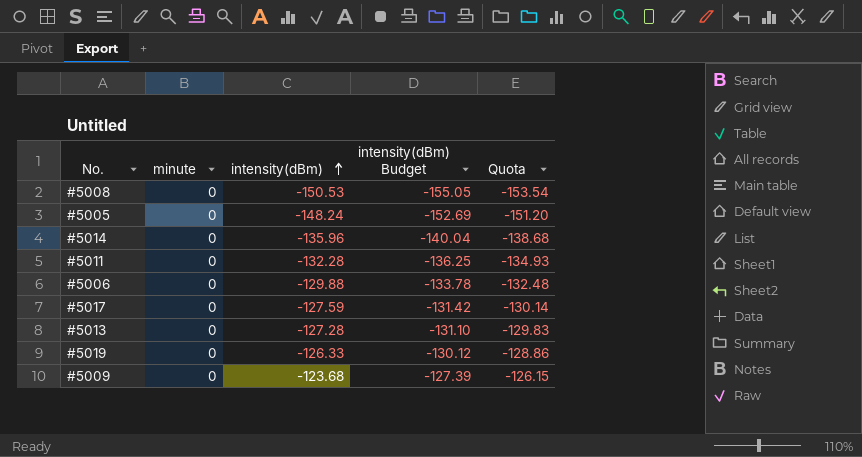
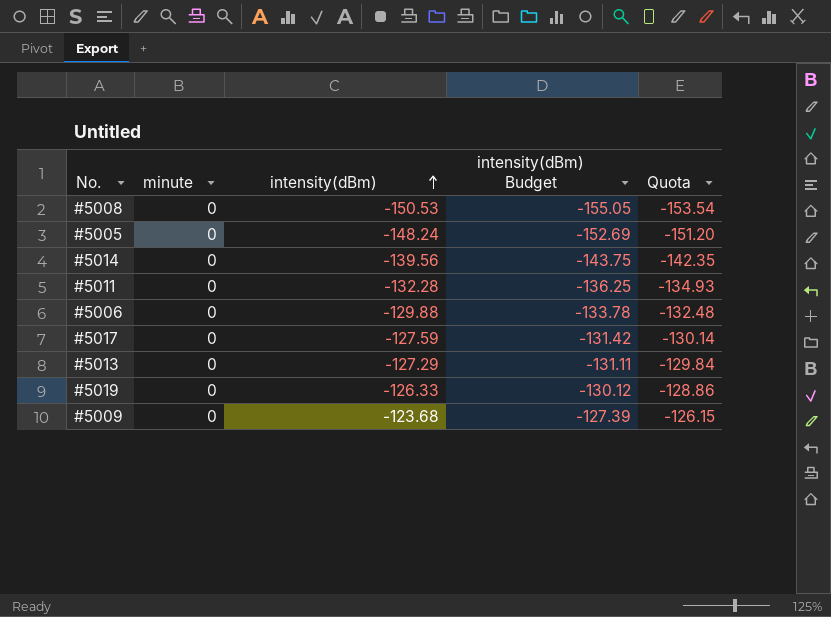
#5014 | intensity(dBm): -135.96 -> -139.56
#5014 | intensity(dBm) Budget: -140.04 -> -143.75
#5014 | Quota: -138.68 -> -142.35
#5013 | intensity(dBm): -127.28 -> -127.29
#5013 | intensity(dBm) Budget: -131.10 -> -131.11
#5013 | Quota: -129.83 -> -129.84

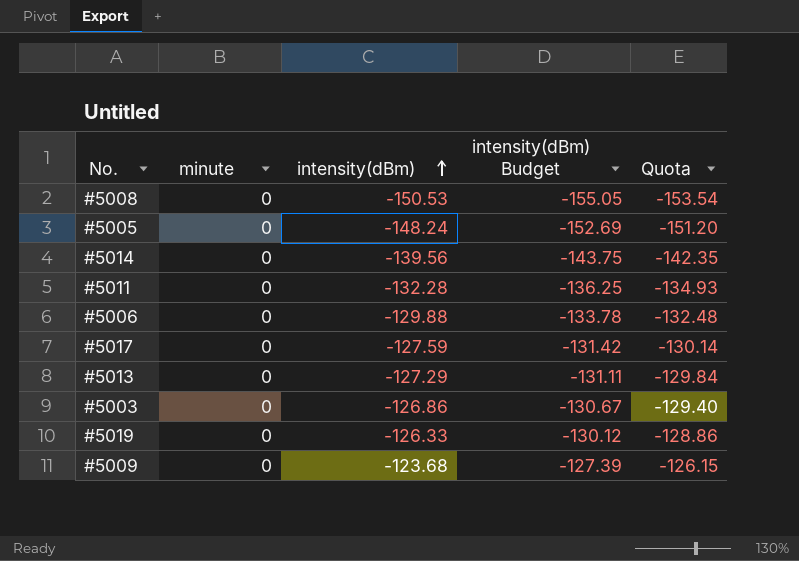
row #5003: none -> 0 | -126.86 | -130.67 | -129.40

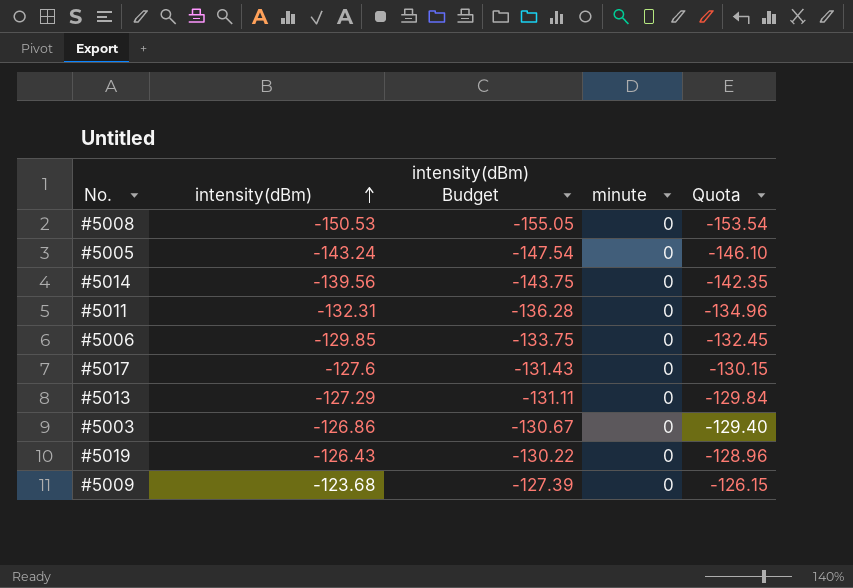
column minute | position: 2 -> 4
#5005 | intensity(dBm): -148.24 -> -143.24
#5005 | intensity(dBm) Budget: -152.69 -> -147.54
#5005 | Quota: -151.20 -> -146.10
#5011 | intensity(dBm): -132.28 -> -132.31
#5011 | intensity(dBm) Budget: -136.25 -> -136.28
#5011 | Quota: -134.93 -> -134.96
#5006 | intensity(dBm): -129.88 -> -129.85
#5006 | intensity(dBm) Budget: -133.78 -> -133.75
#5006 | Quota: -132.48 -> -132.45
#5017 | intensity(dBm): -127.59 -> -127.6
#5017 | intensity(dBm) Budget: -131.42 -> -131.43
#5017 | Quota: -130.14 -> -130.15
#5019 | intensity(dBm): -126.33 -> -126.43
#5019 | intensity(dBm) Budget: -130.12 -> -130.22
#5019 | Quota: -128.86 -> -128.96

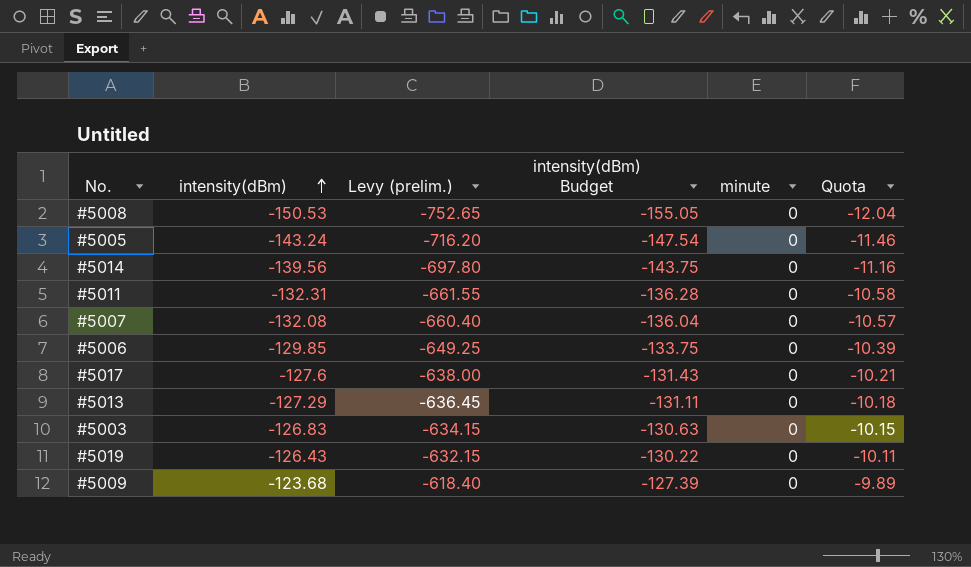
column Levy (prelim.) | formula: none -> [intensity(dBm)] * 5
column Quota | formula: [intensity(dBm)] * 1.02 -> [intensity(dBm)] * 0.08
row #5007: none -> -132.08 | -660.40 | -136.04 | 0 | -10.57
#5003 | intensity(dBm): -126.86 -> -126.83
#5003 | intensity(dBm) Budget: -130.67 -> -130.63

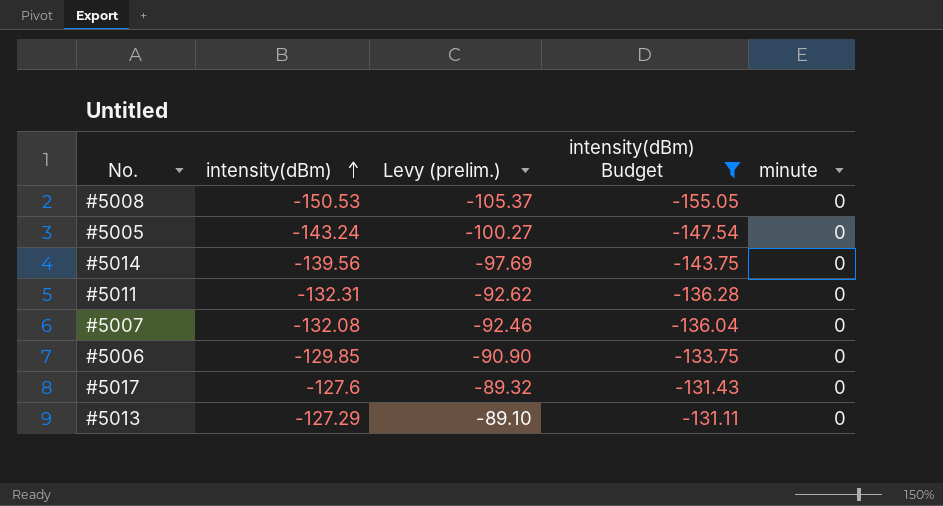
filter: none -> intensity(dBm) Budget <= -131.11
column Quota | formula: [intensity(dBm)] * 0.08 -> none
column Levy (prelim.) | formula: [intensity(dBm)] * 5 -> [intensity(dBm)] * 0.7

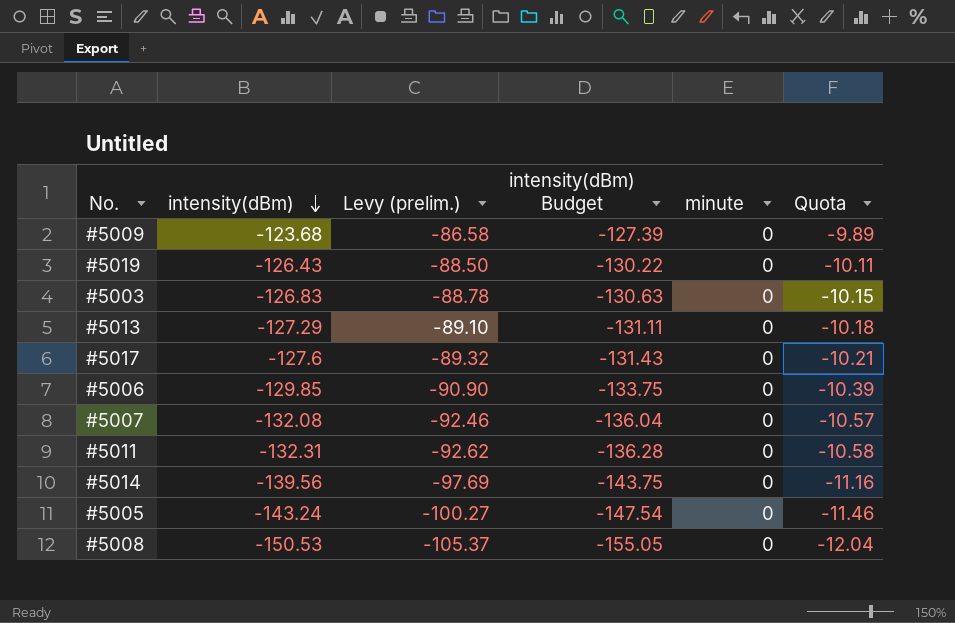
filter: intensity(dBm) Budget <= -131.11 -> none
row order: intensity(dBm) ascending -> intensity(dBm) descending
column Quota | formula: none -> [intensity(dBm)] * 0.08

